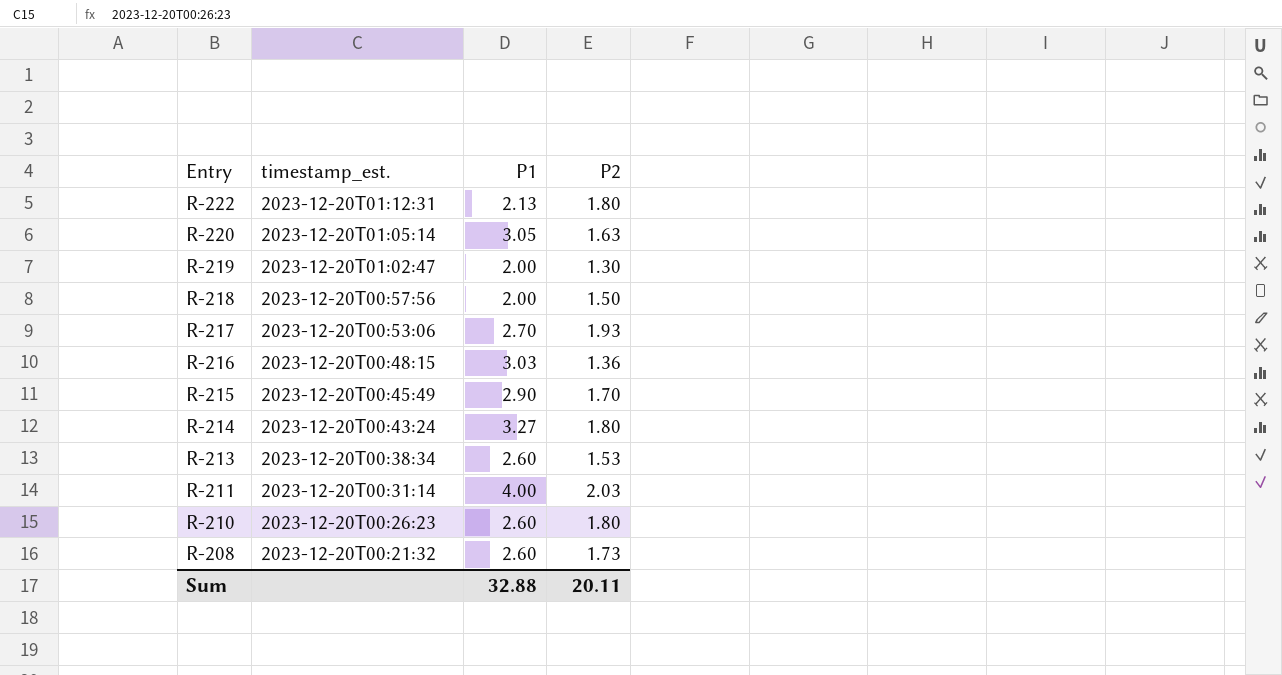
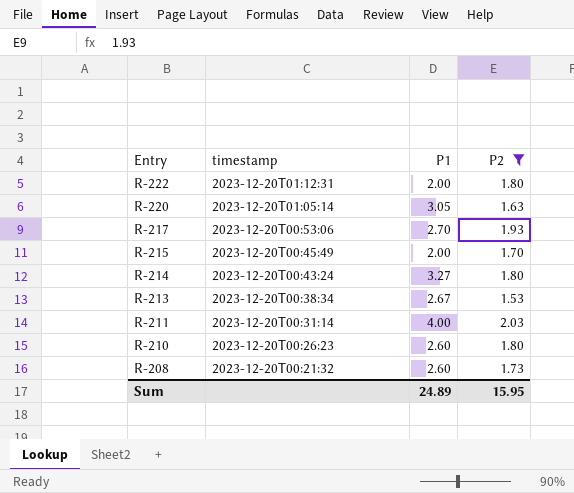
filter: none -> P2 >= 1.53
column name: timestamp_est. -> timestamp
R-222 | P1: 2.13 -> 2.00
R-215 | P1: 2.90 -> 2.00
R-213 | P1: 2.60 -> 2.67
Sum | P1: 32.88 -> 24.89
Sum | P2: 20.11 -> 15.95

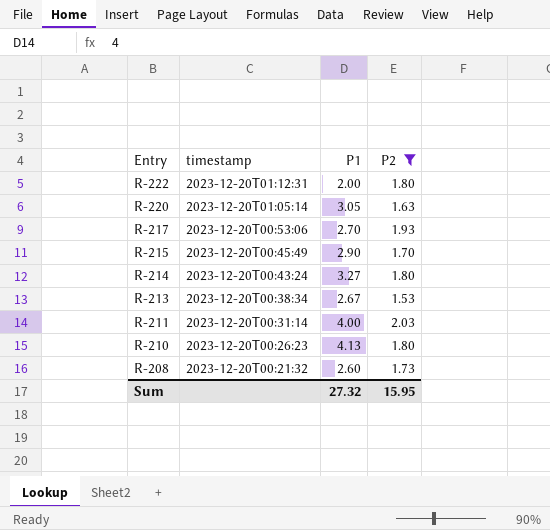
R-215 | P1: 2.00 -> 2.90
R-210 | P1: 2.60 -> 4.13
Sum | P1: 24.89 -> 27.32

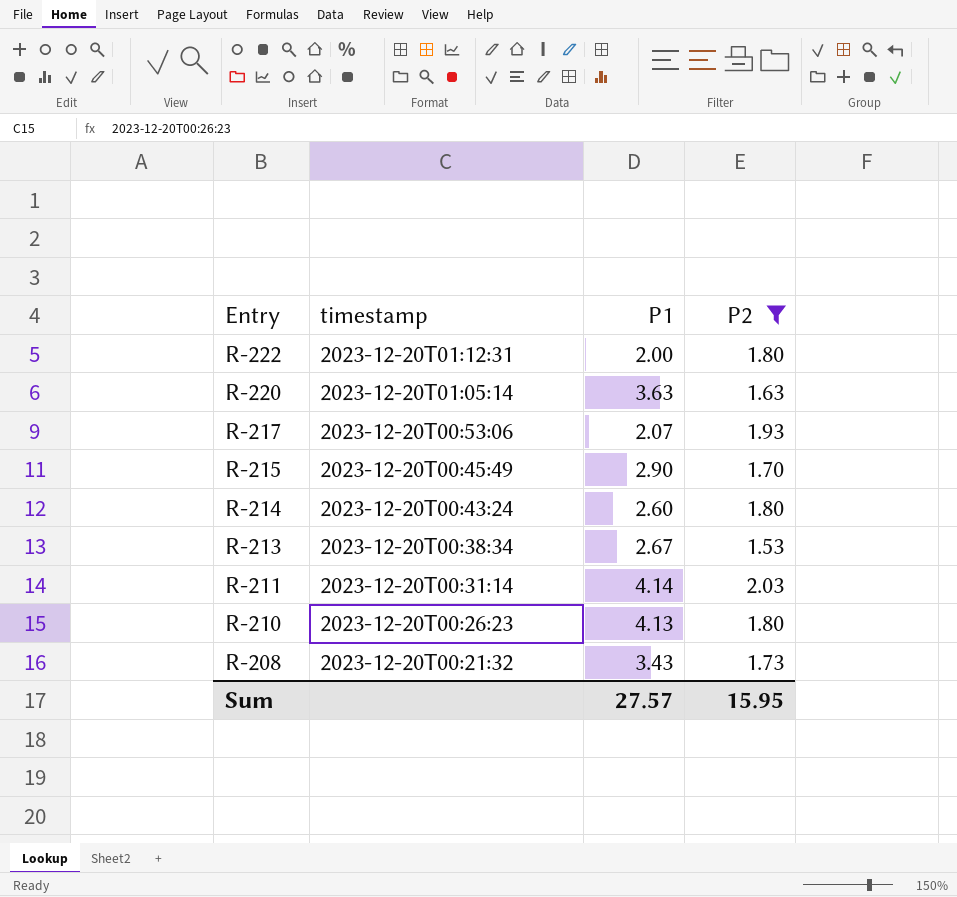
R-220 | P1: 3.05 -> 3.63
R-217 | P1: 2.70 -> 2.07
R-214 | P1: 3.27 -> 2.60
R-211 | P1: 4.00 -> 4.14
R-208 | P1: 2.60 -> 3.43
Sum | P1: 27.32 -> 27.57

